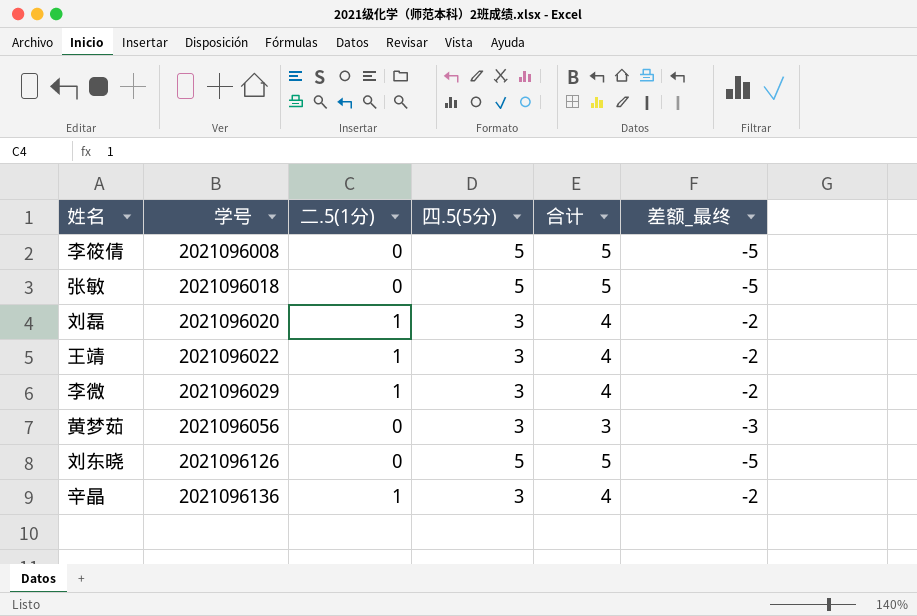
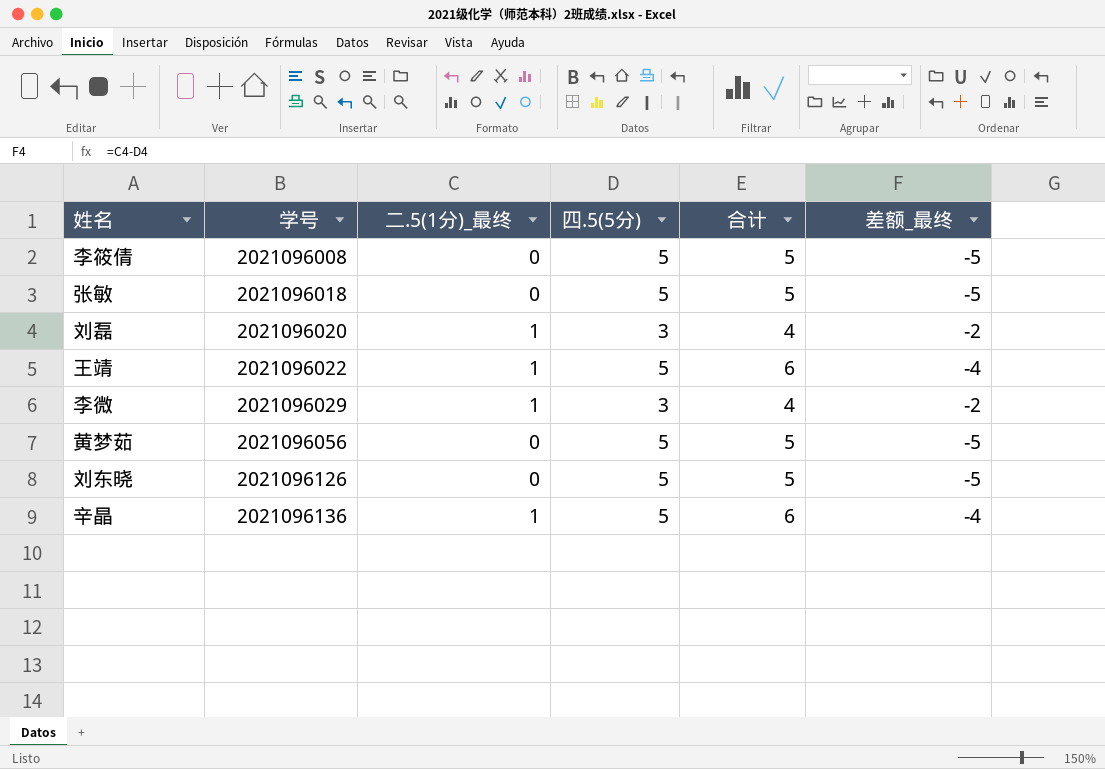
column name: 二.5(1分) -> 二.5(1分)_最终
王靖 | 四.5(5分): 3 -> 5
王靖 | 合计: 4 -> 6
王靖 | 差额_最终: -2 -> -4
黄梦茹 | 四.5(5分): 3 -> 5
黄梦茹 | 合计: 3 -> 5
黄梦茹 | 差额_最终: -3 -> -5
辛晶 | 四.5(5分): 3 -> 5
辛晶 | 合计: 4 -> 6
辛晶 | 差额_最终: -2 -> -4

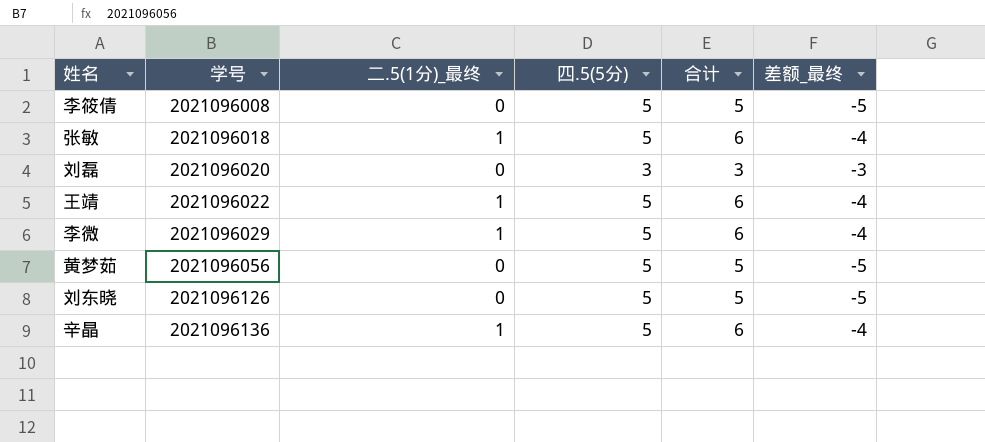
张敏 | 二.5(1分)_最终: 0 -> 1
张敏 | 合计: 5 -> 6
张敏 | 差额_最终: -5 -> -4
刘磊 | 二.5(1分)_最终: 1 -> 0
刘磊 | 合计: 4 -> 3
刘磊 | 差额_最终: -2 -> -3
李微 | 四.5(5分): 3 -> 5
李微 | 合计: 4 -> 6
李微 | 差额_最终: -2 -> -4

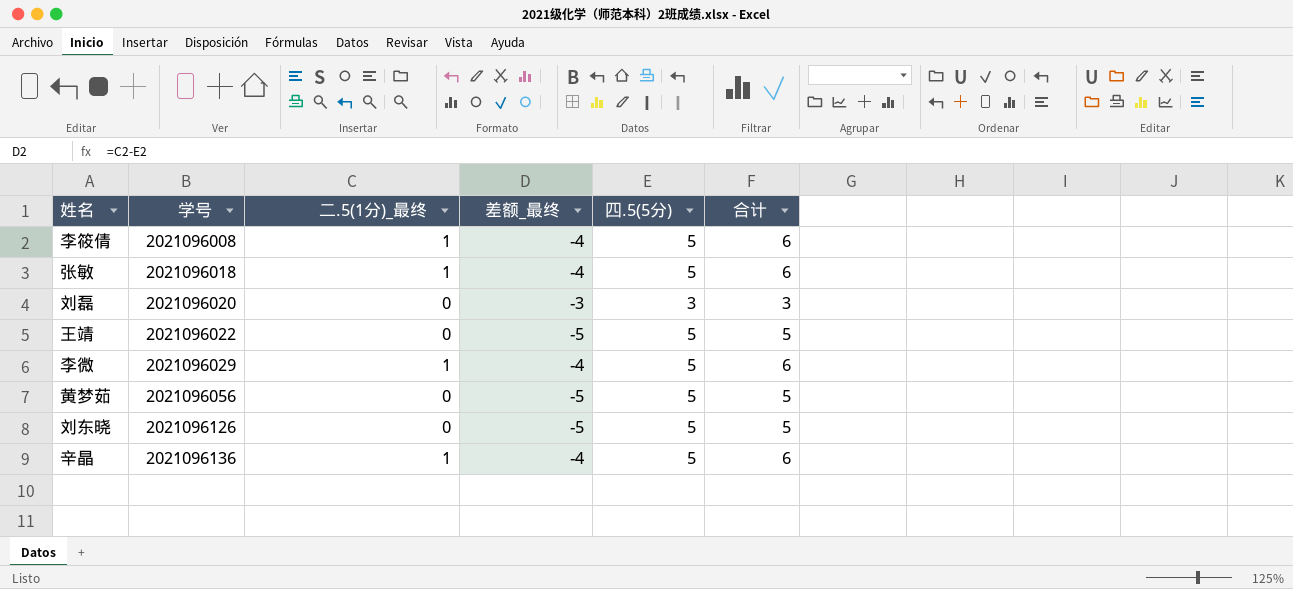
column 差额_最终 | position: 6 -> 4
李筱倩 | 二.5(1分)_最终: 0 -> 1
李筱倩 | 差额_最终: -5 -> -4
李筱倩 | 合计: 5 -> 6
王靖 | 二.5(1分)_最终: 1 -> 0
王靖 | 差额_最终: -4 -> -5
王靖 | 合计: 6 -> 5

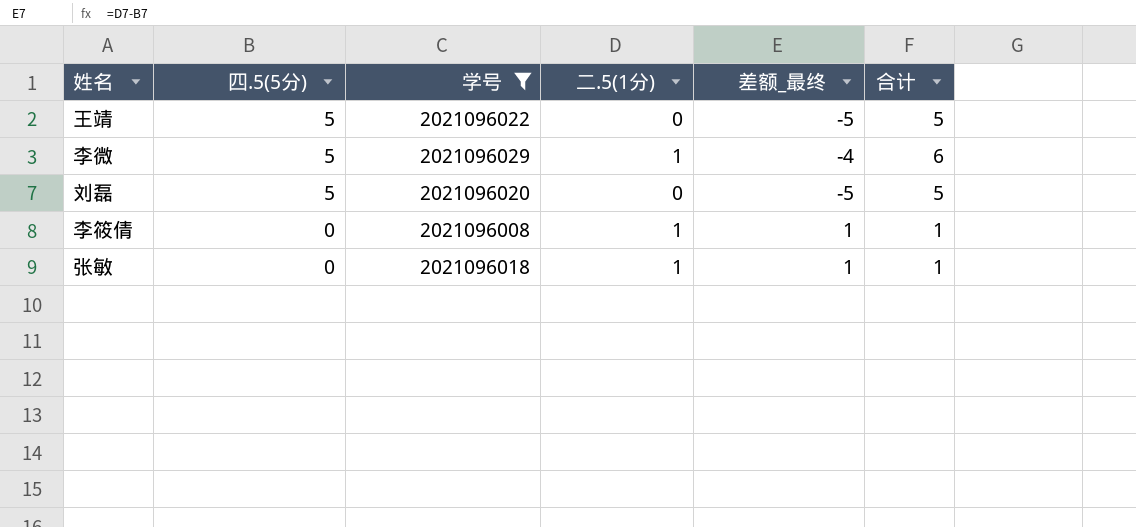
filter: none -> 学号 <= 2021096029
row order: 学号 ascending -> 四.5(5分) descending
column 四.5(5分) | position: 5 -> 2
column name: 二.5(1分)_最终 -> 二.5(1分)
刘磊 | 四.5(5分): 3 -> 5
刘磊 | 差额_最终: -3 -> -5
刘磊 | 合计: 3 -> 5
李筱倩 | 四.5(5分): 5 -> 0
李筱倩 | 差额_最终: -4 -> 1
李筱倩 | 合计: 6 -> 1
张敏 | 四.5(5分): 5 -> 0
张敏 | 差额_最终: -4 -> 1
张敏 | 合计: 6 -> 1

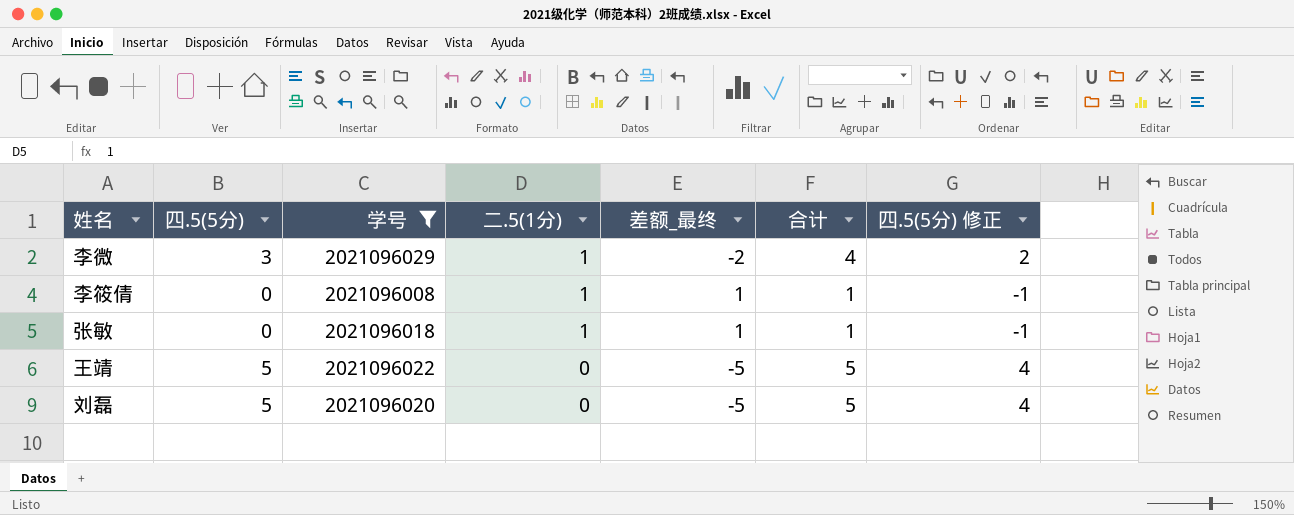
row order: 四.5(5分) descending -> 二.5(1分) descending
column 四.5(5分) 修正 | formula: none -> [四.5(5分)] - 1
李微 | 四.5(5分): 5 -> 3
李微 | 差额_最终: -4 -> -2
李微 | 合计: 6 -> 4

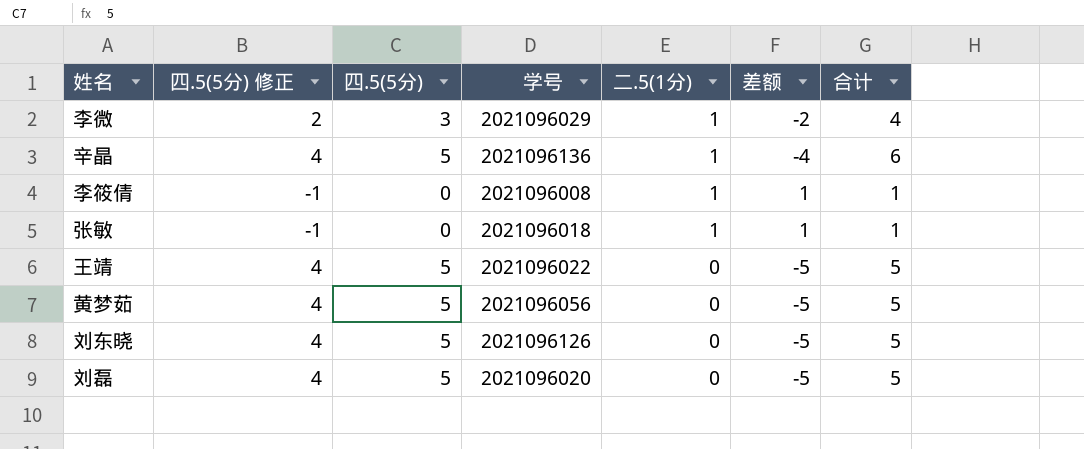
filter: 学号 <= 2021096029 -> none
column 四.5(5分) 修正 | position: 7 -> 2
column name: 差额_最终 -> 差额

